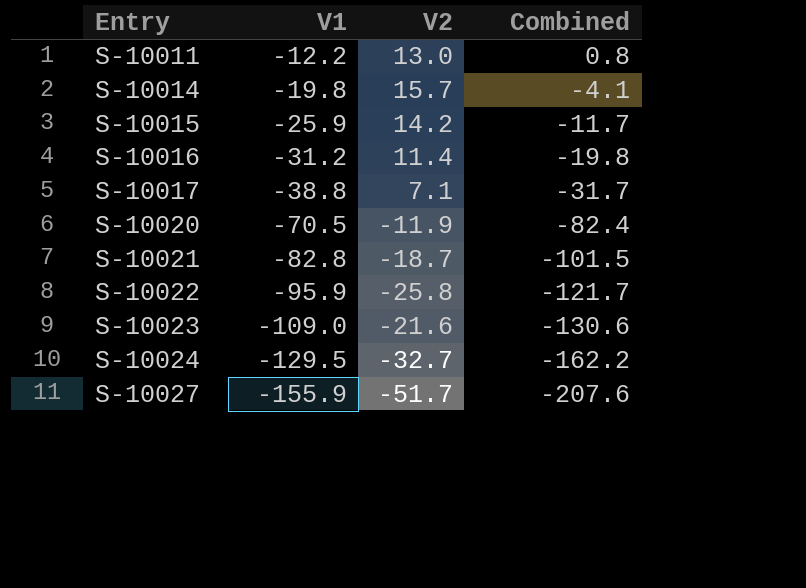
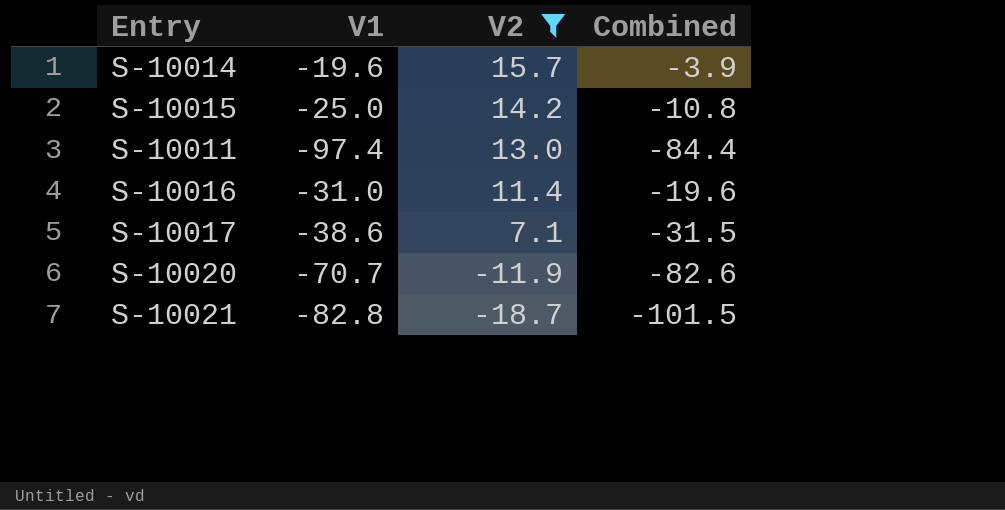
filter: none -> V2 >= -18.7
row order: Entry ascending -> V2 descending
S-10014 | V1: -19.8 -> -19.6
S-10014 | Combined: -4.1 -> -3.9
S-10015 | V1: -25.9 -> -25.0
S-10015 | Combined: -11.7 -> -10.8
S-10011 | V1: -12.2 -> -97.4
S-10011 | Combined: 0.8 -> -84.4
S-10016 | V1: -31.2 -> -31.0
S-10016 | Combined: -19.8 -> -19.6
S-10017 | V1: -38.8 -> -38.6
S-10017 | Combined: -31.7 -> -31.5
S-10020 | V1: -70.5 -> -70.7
S-10020 | Combined: -82.4 -> -82.6

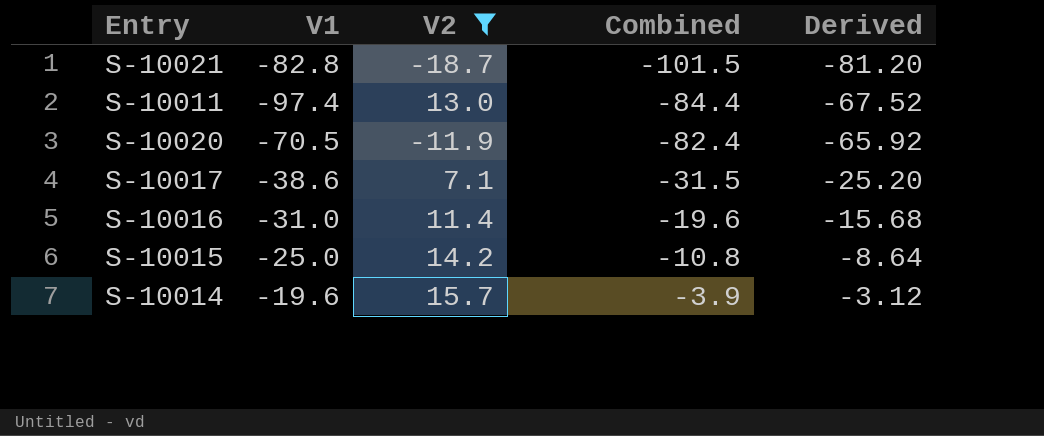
row order: V2 descending -> Combined ascending
column Derived | formula: none -> [Combined] * 0.8
S-10020 | V1: -70.7 -> -70.5
S-10020 | Combined: -82.6 -> -82.4

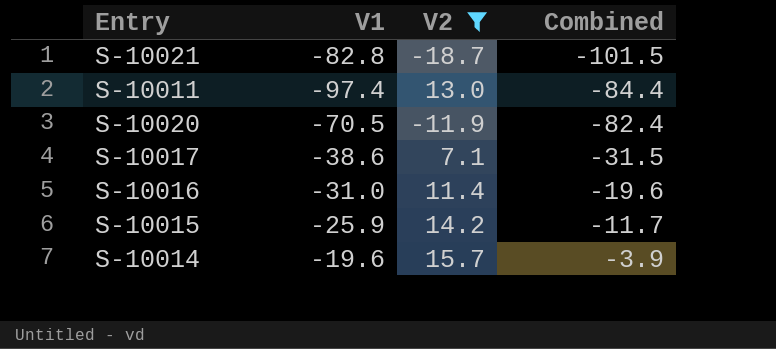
column Derived | formula: [Combined] * 0.8 -> none
S-10015 | V1: -25.0 -> -25.9
S-10015 | Combined: -10.8 -> -11.7

